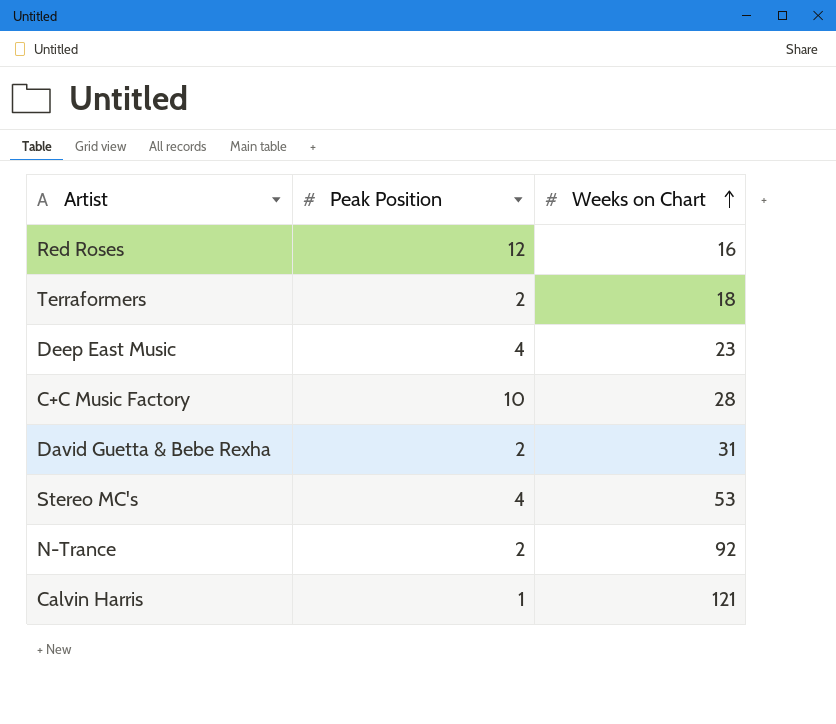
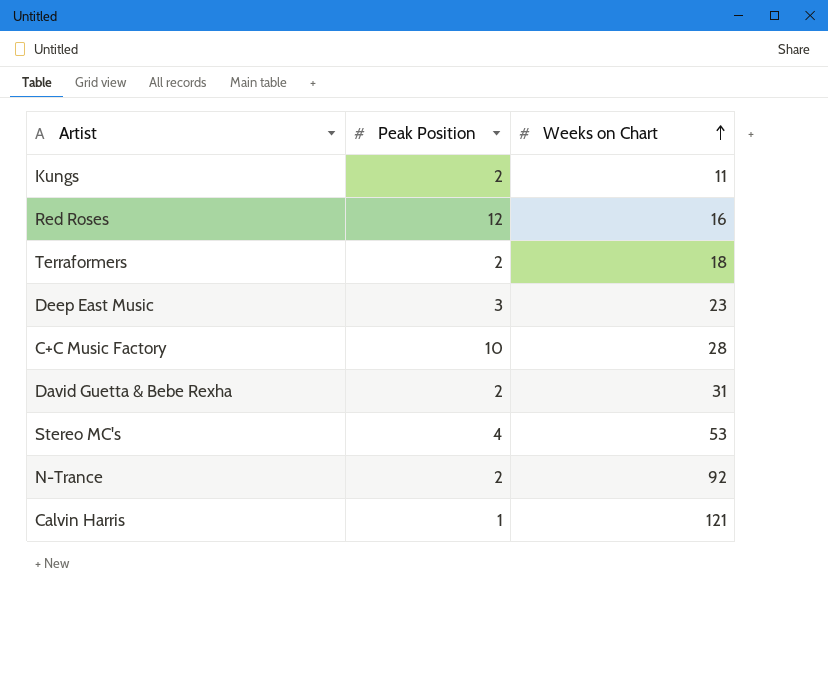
row Kungs: none -> 2 | 11
Deep East Music | Peak Position: 4 -> 3

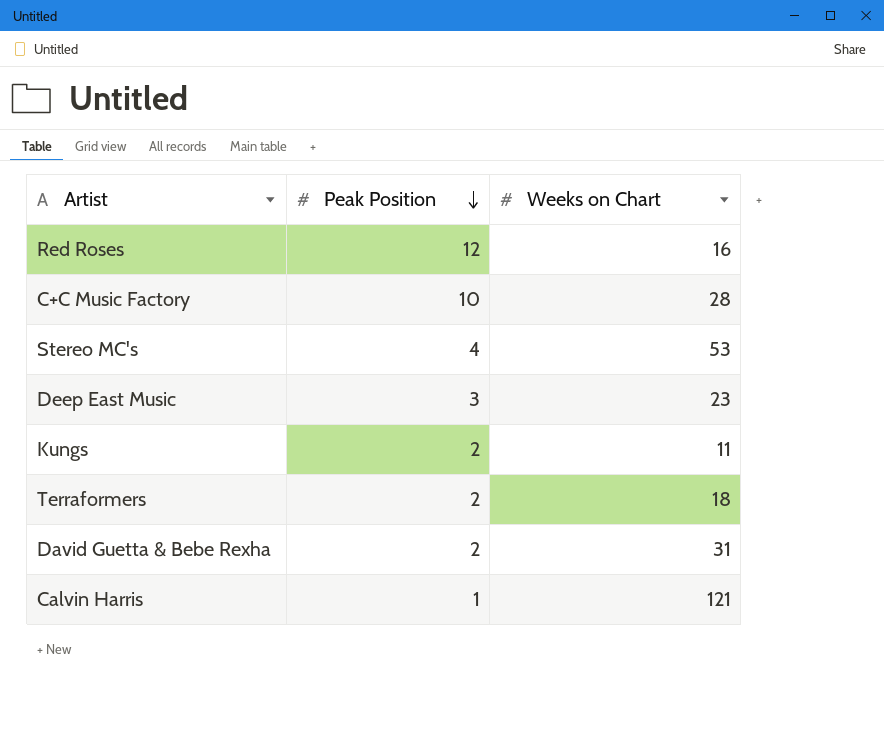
row order: Weeks on Chart ascending -> Peak Position descending
row N-Trance: 2 | 92 -> none

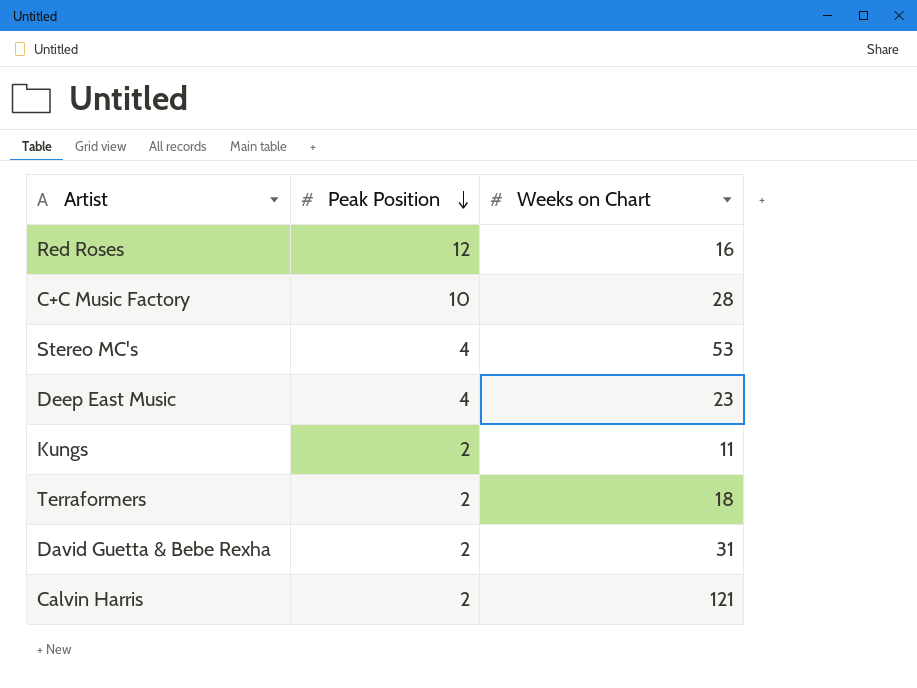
Deep East Music | Peak Position: 3 -> 4
Calvin Harris | Peak Position: 1 -> 2

